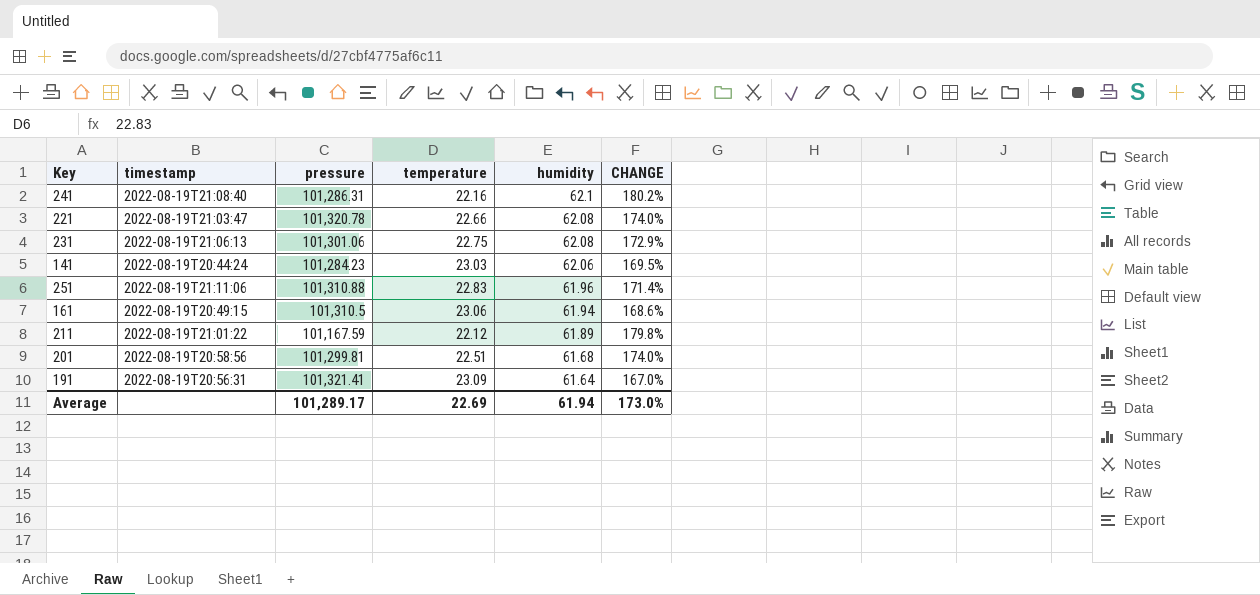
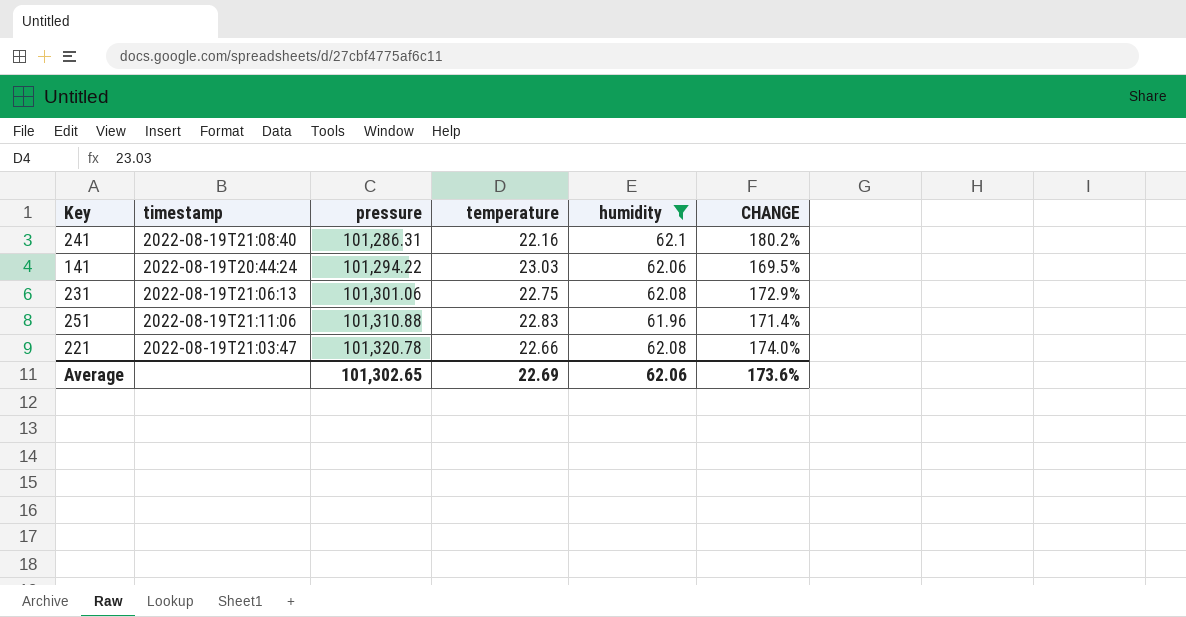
filter: none -> humidity >= 61.96
row order: humidity descending -> pressure ascending
141 | pressure: 101,284.23 -> 101,294.22
Average | pressure: 101,289.17 -> 101,302.65
Average | humidity: 61.94 -> 62.06
Average | CHANGE: 173.0% -> 173.6%

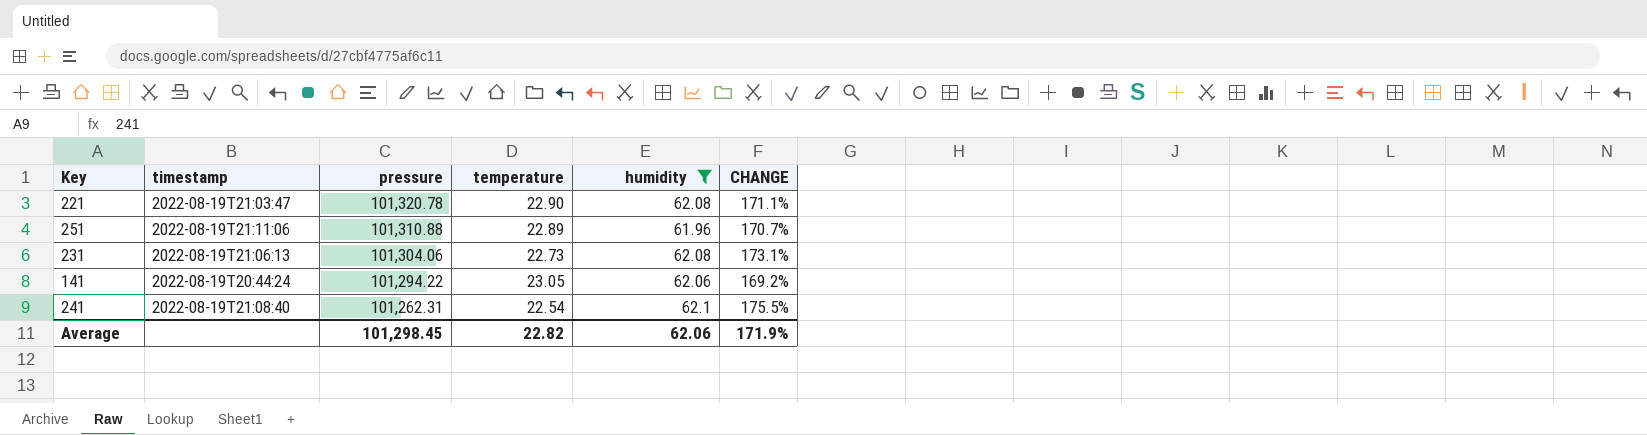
row order: pressure ascending -> pressure descending
221 | temperature: 22.66 -> 22.90
221 | CHANGE: 174.0% -> 171.1%
251 | temperature: 22.83 -> 22.89
251 | CHANGE: 171.4% -> 170.7%
231 | pressure: 101,301.06 -> 101,304.06
231 | temperature: 22.75 -> 22.73
231 | CHANGE: 172.9% -> 173.1%
141 | temperature: 23.03 -> 23.05
141 | CHANGE: 169.5% -> 169.2%
241 | pressure: 101,286.31 -> 101,262.31
241 | temperature: 22.16 -> 22.54
241 | CHANGE: 180.2% -> 175.5%
Average | pressure: 101,302.65 -> 101,298.45
Average | temperature: 22.69 -> 22.82
Average | CHANGE: 173.6% -> 171.9%

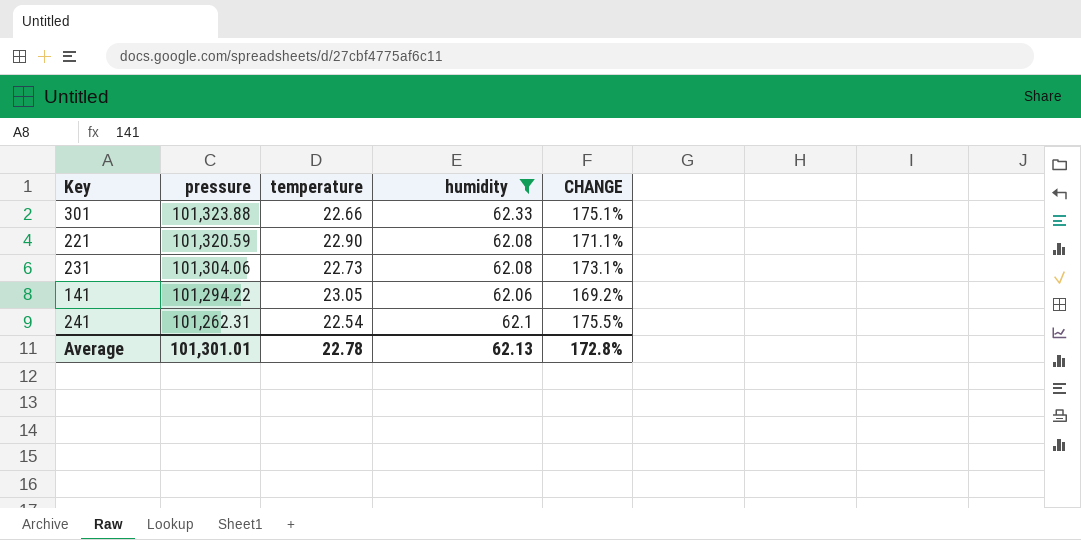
column timestamp | position: 2 -> none
row 251: 2022-08-19T21:11:06 | 101,310.88 | 22.89 | 61.96 | 170.7% -> none
row 301: none -> 101,323.88 | 22.66 | 62.33 | 175.1%
221 | pressure: 101,320.78 -> 101,320.59
Average | pressure: 101,298.45 -> 101,301.01
Average | temperature: 22.82 -> 22.78
Average | humidity: 62.06 -> 62.13
Average | CHANGE: 171.9% -> 172.8%

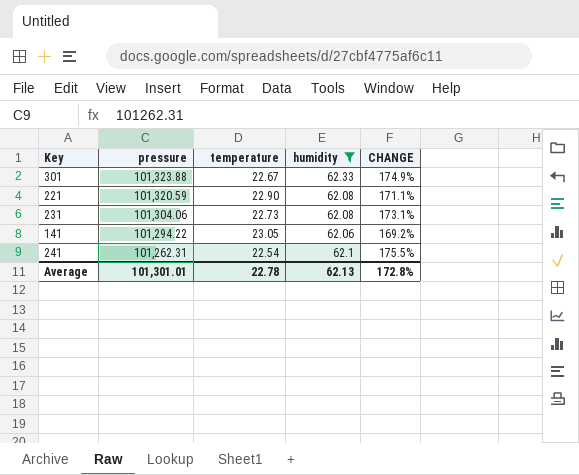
301 | temperature: 22.66 -> 22.67
301 | CHANGE: 175.1% -> 174.9%

